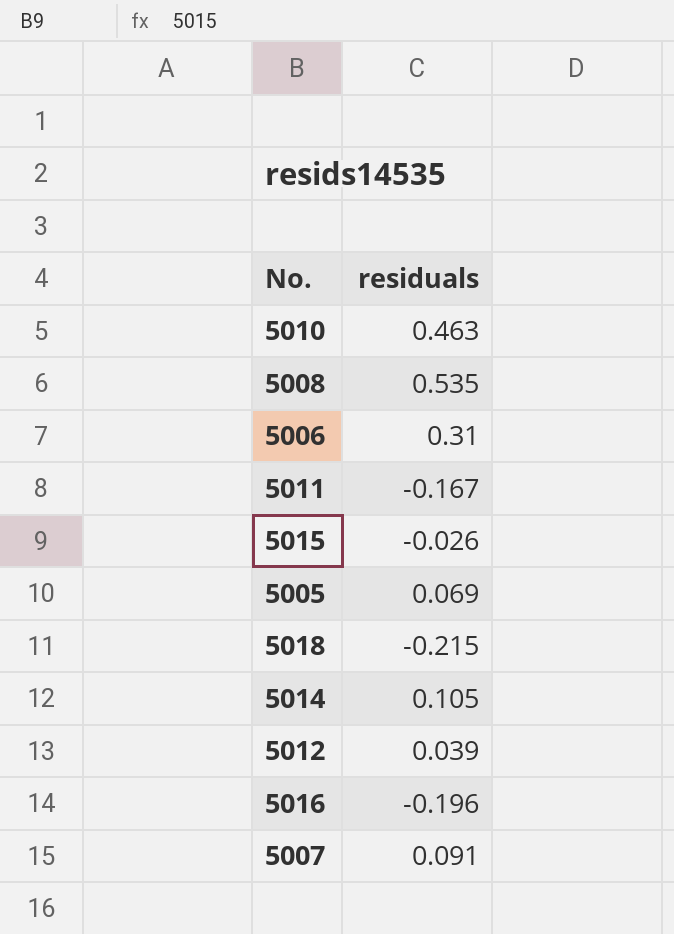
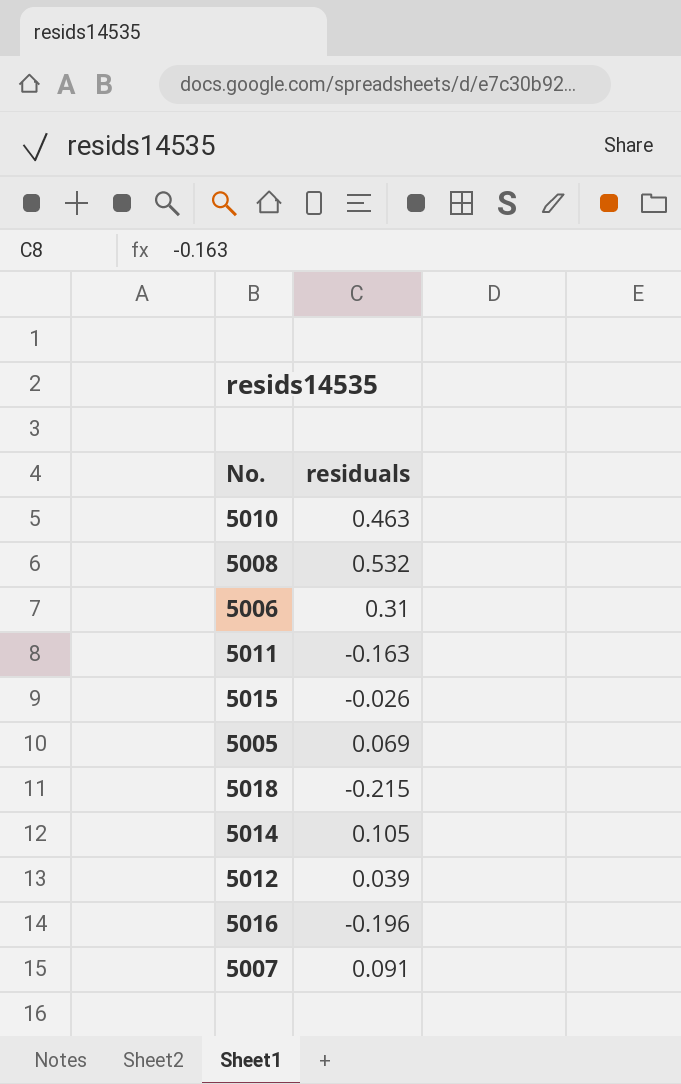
5008 | residuals: 0.535 -> 0.532
5011 | residuals: -0.167 -> -0.163

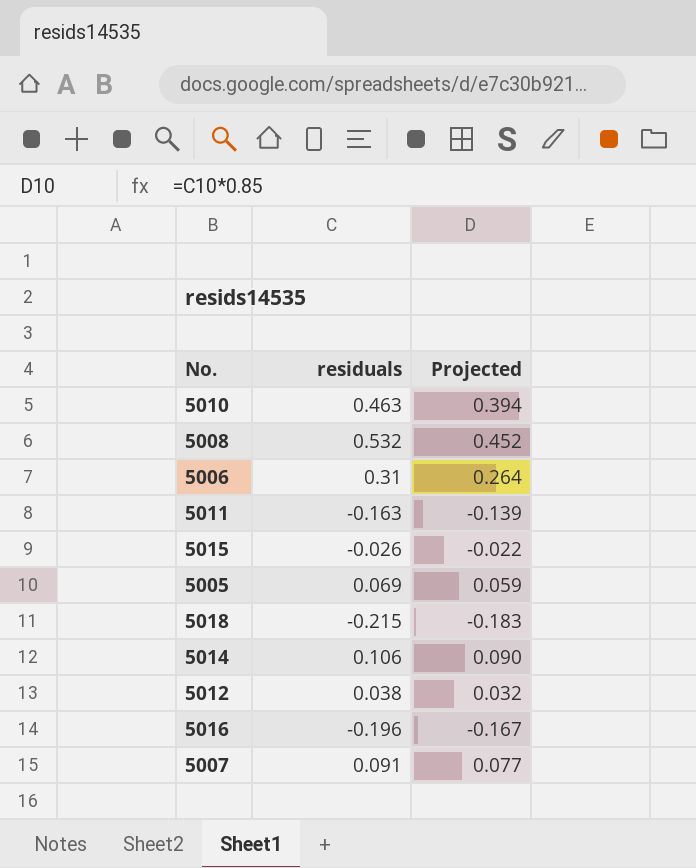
column Projected | formula: none -> [residuals] * 0.85
5014 | residuals: 0.105 -> 0.106
5012 | residuals: 0.039 -> 0.038

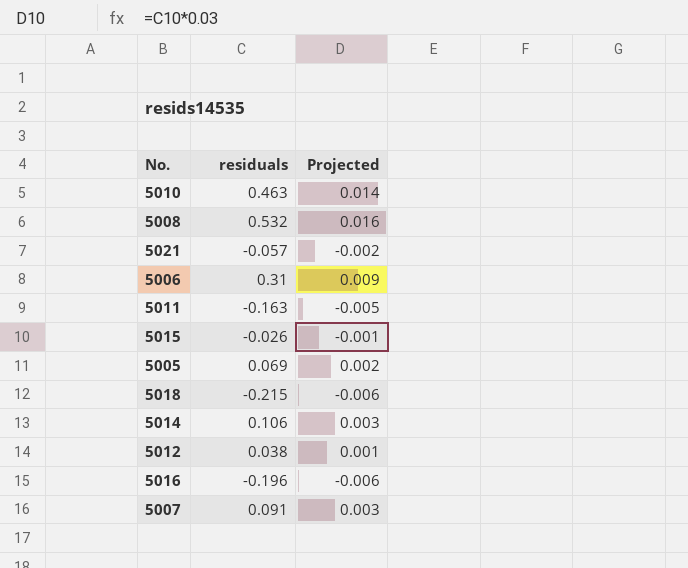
column Projected | formula: [residuals] * 0.85 -> [residuals] * 0.03
row 5021: none -> -0.057 | -0.002

